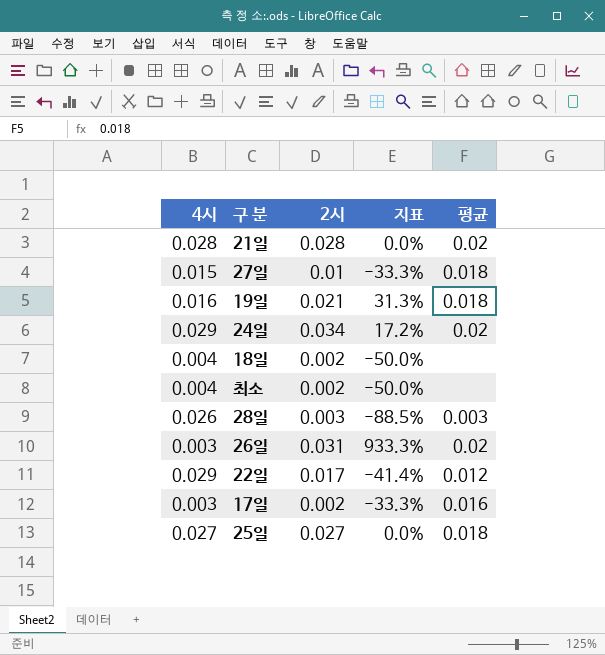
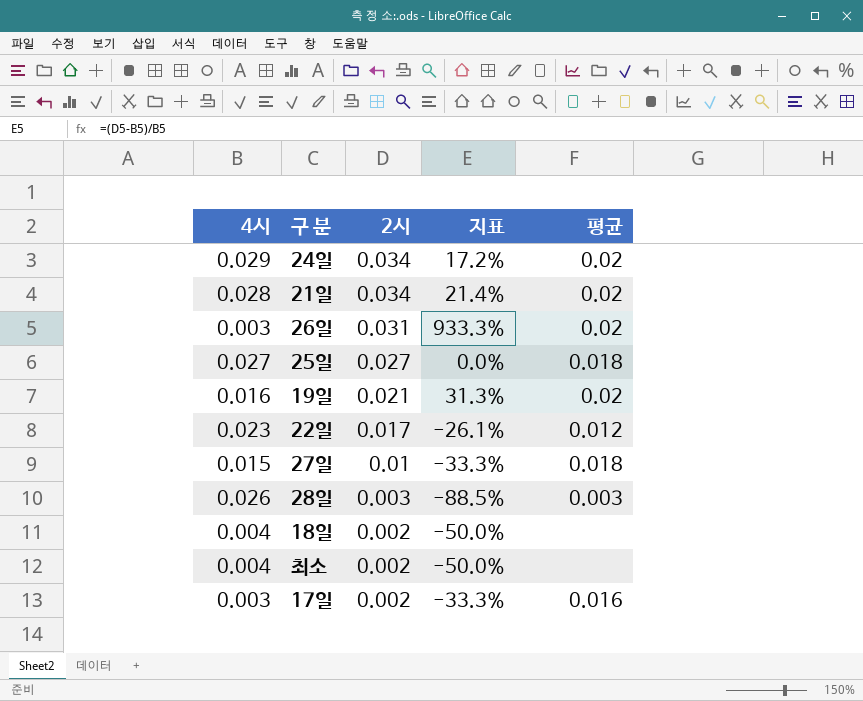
row order: none -> 2시 descending
21일 | 2시: 0.028 -> 0.034
21일 | 지표: 0.0% -> 21.4%
19일 | 평균: 0.018 -> 0.02
22일 | 4시: 0.029 -> 0.023
22일 | 지표: -41.4% -> -26.1%

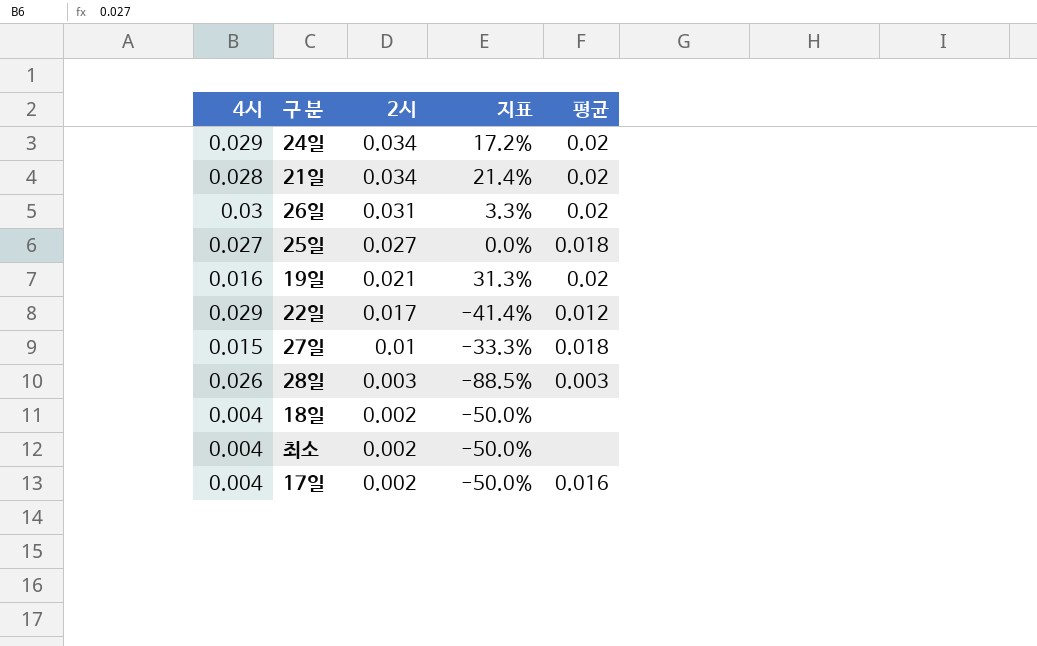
26일 | 4시: 0.003 -> 0.03
26일 | 지표: 933.3% -> 3.3%
22일 | 4시: 0.023 -> 0.029
22일 | 지표: -26.1% -> -41.4%
17일 | 4시: 0.003 -> 0.004
17일 | 지표: -33.3% -> -50.0%

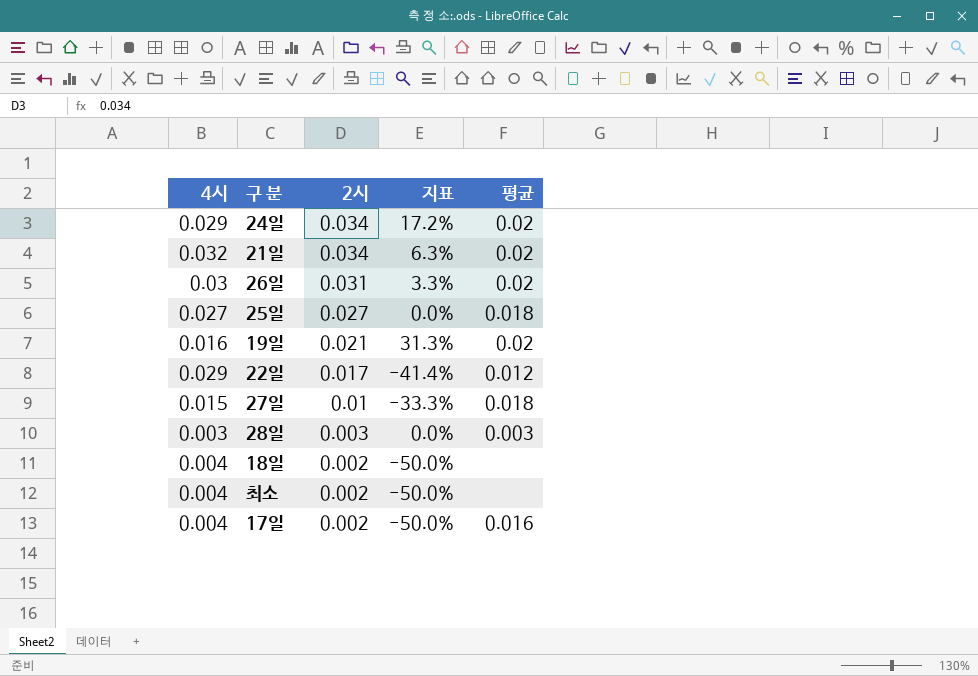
21일 | 4시: 0.028 -> 0.032
21일 | 지표: 21.4% -> 6.3%
28일 | 4시: 0.026 -> 0.003
28일 | 지표: -88.5% -> 0.0%

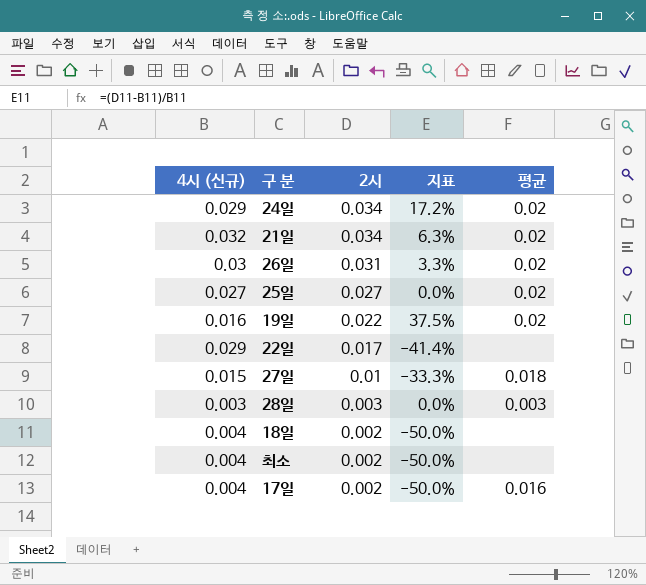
column name: 4시 -> 4시 (신규)
25일 | 평균: 0.018 -> 0.02
19일 | 2시: 0.021 -> 0.022
19일 | 지표: 31.3% -> 37.5%
22일 | 평균: 0.012 -> none

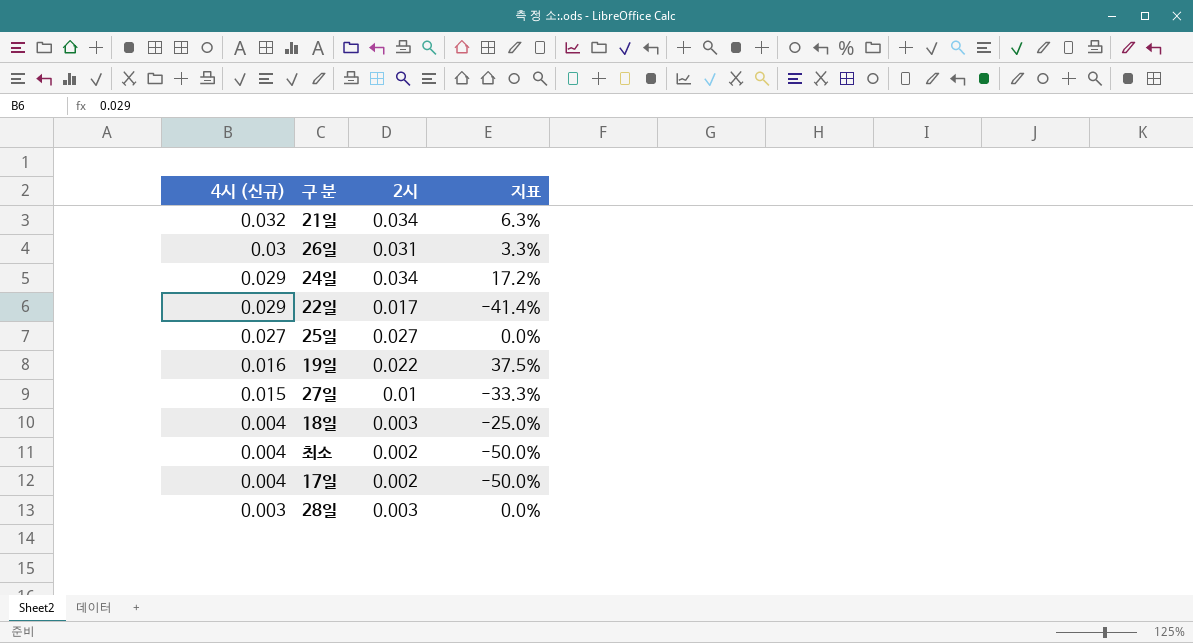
row order: 2시 descending -> 4시 (신규) descending
column 평균 | position: 5 -> none
18일 | 2시: 0.002 -> 0.003
18일 | 지표: -50.0% -> -25.0%

